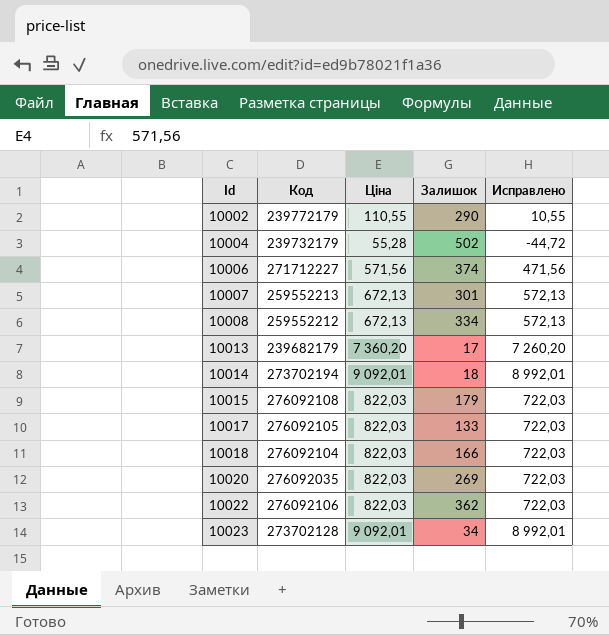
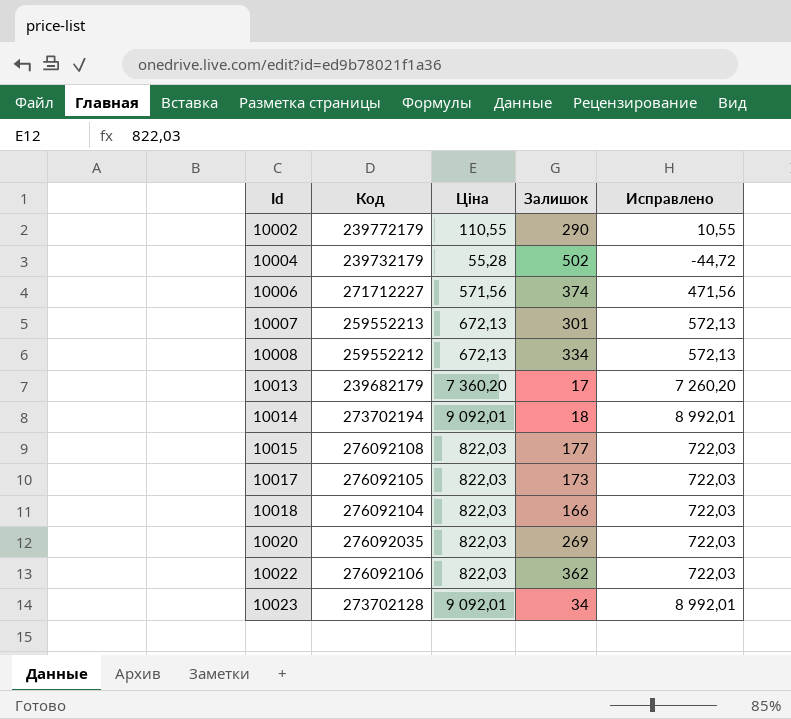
10015 | Залишок: 179 -> 177
10017 | Залишок: 133 -> 173

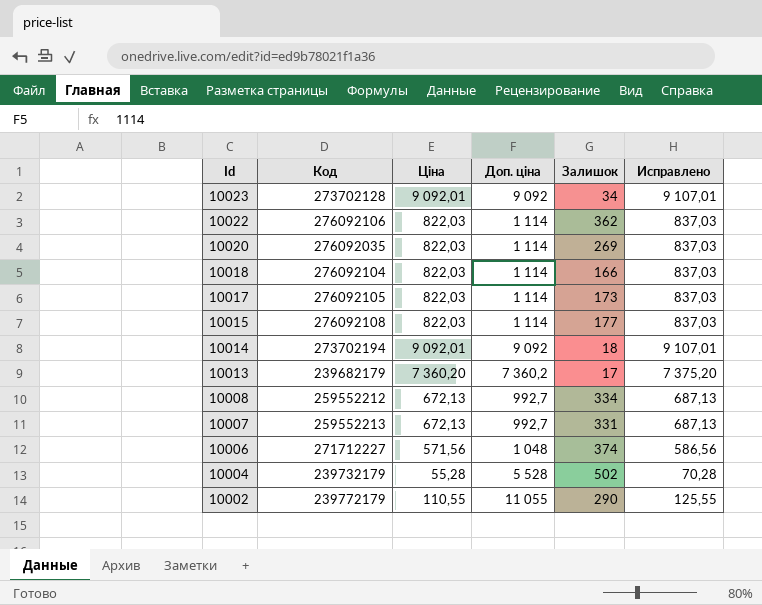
row order: Id ascending -> Id descending
column Доп. ціна | position: none -> 4
column Исправлено | formula: [Ціна] - 100 -> [Ціна] + 15
10007 | Залишок: 301 -> 331

